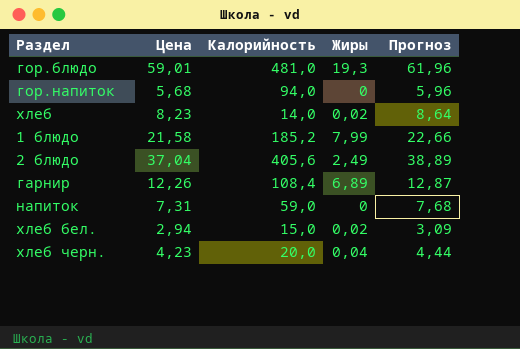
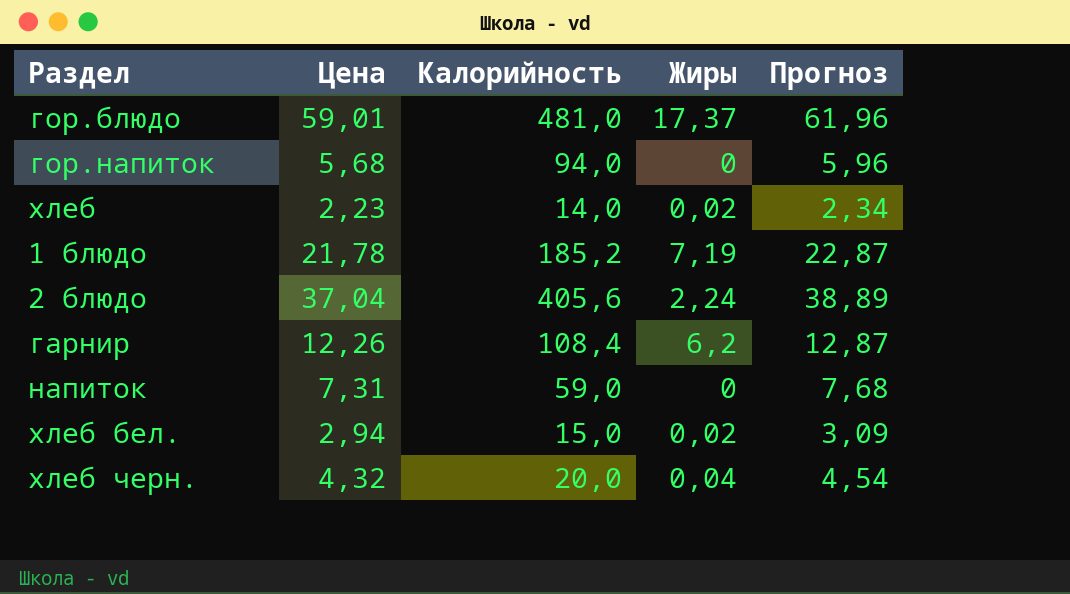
гор.блюдо | Жиры: 19,3 -> 17,37
хлеб | Цена: 8,23 -> 2,23
хлеб | Прогноз: 8,64 -> 2,34
1 блюдо | Цена: 21,58 -> 21,78
1 блюдо | Жиры: 7,99 -> 7,19
1 блюдо | Прогноз: 22,66 -> 22,87
2 блюдо | Жиры: 2,49 -> 2,24
гарнир | Жиры: 6,89 -> 6,2
хлеб черн. | Цена: 4,23 -> 4,32
хлеб черн. | Прогноз: 4,44 -> 4,54

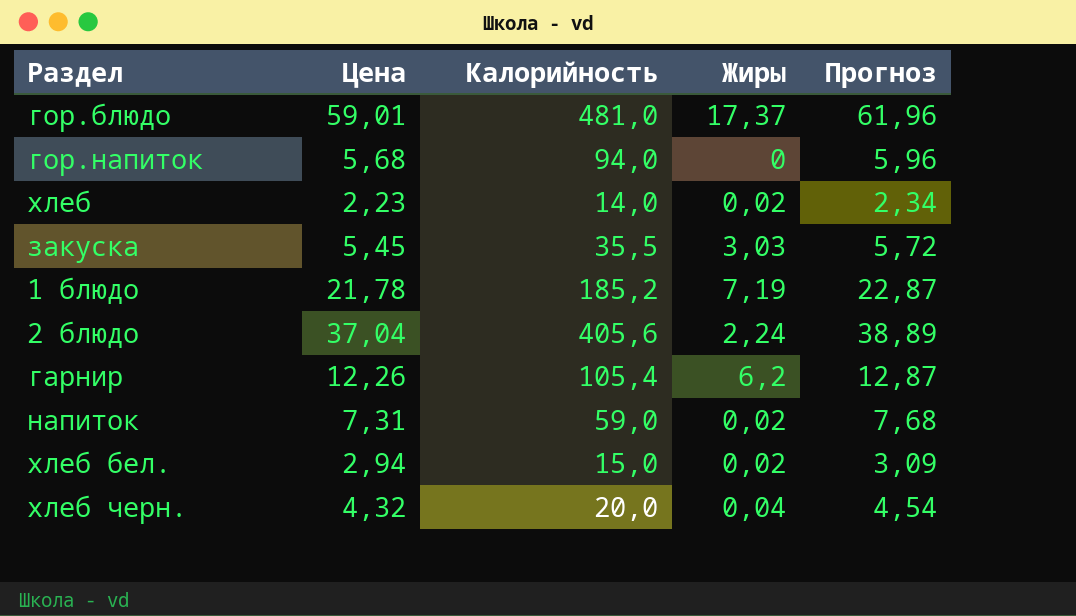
row закуска: none -> 5,45 | 35,5 | 3,03 | 5,72
гарнир | Калорийность: 108,4 -> 105,4
напиток | Жиры: 0 -> 0,02

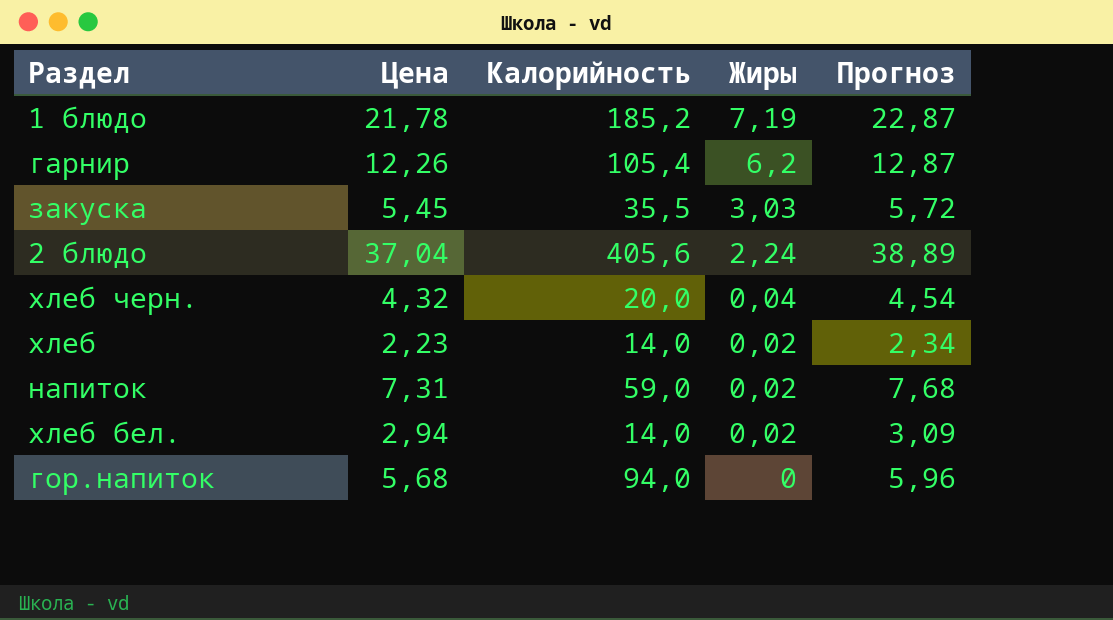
row order: none -> Жиры descending
row гор.блюдо: 59,01 | 481,0 | 17,37 | 61,96 -> none
хлеб бел. | Калорийность: 15,0 -> 14,0

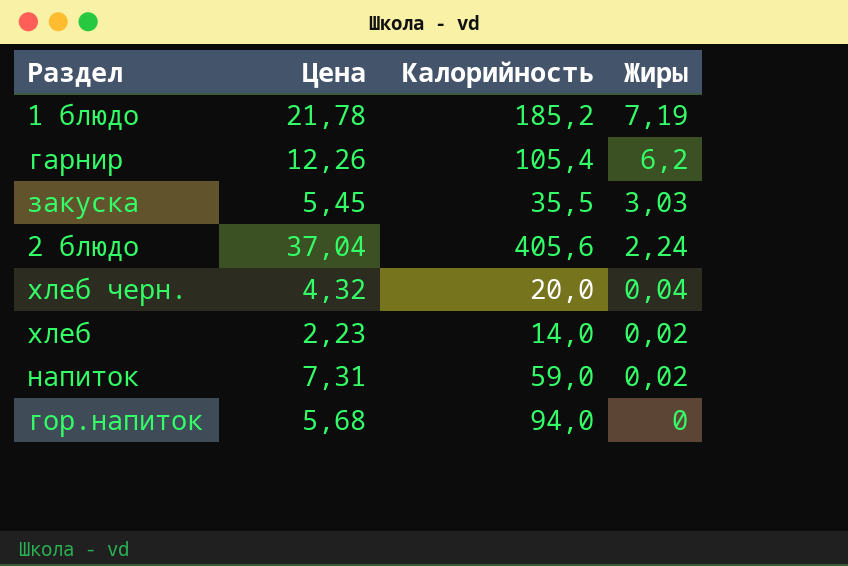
column Прогноз | formula: [Цена] * 1,05 -> none
row хлеб бел.: 2,94 | 14,0 | 0,02 | 3,09 -> none

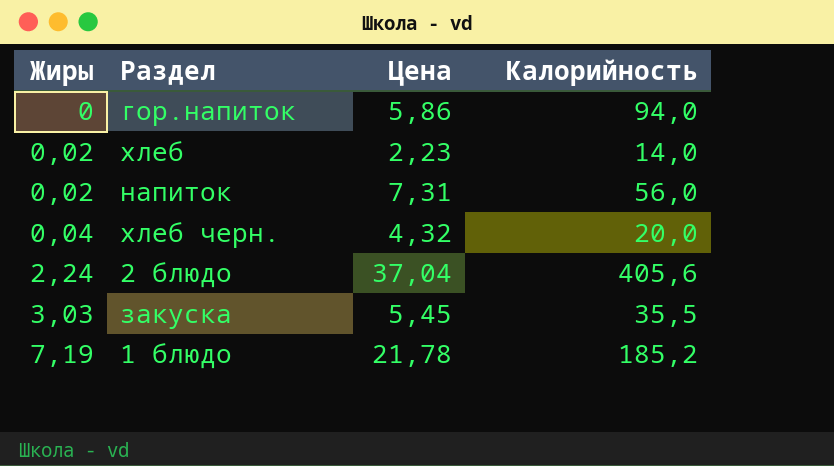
row order: Жиры descending -> Жиры ascending
column Жиры | position: 4 -> 1
row гарнир: 12,26 | 105,4 | 6,2 -> none
гор.напиток | Цена: 5,68 -> 5,86
напиток | Калорийность: 59,0 -> 56,0

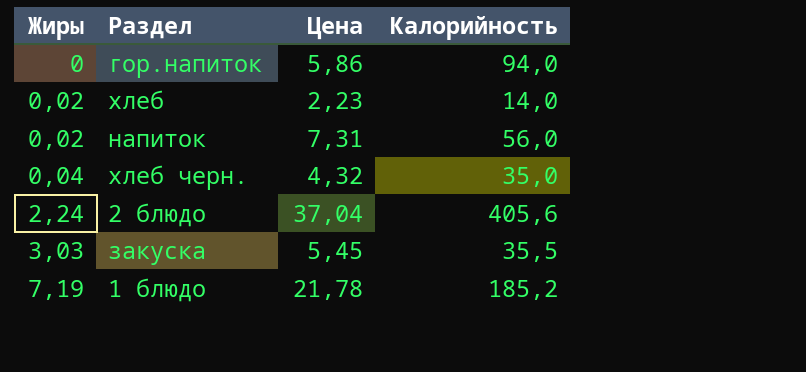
хлеб черн. | Калорийность: 20,0 -> 35,0

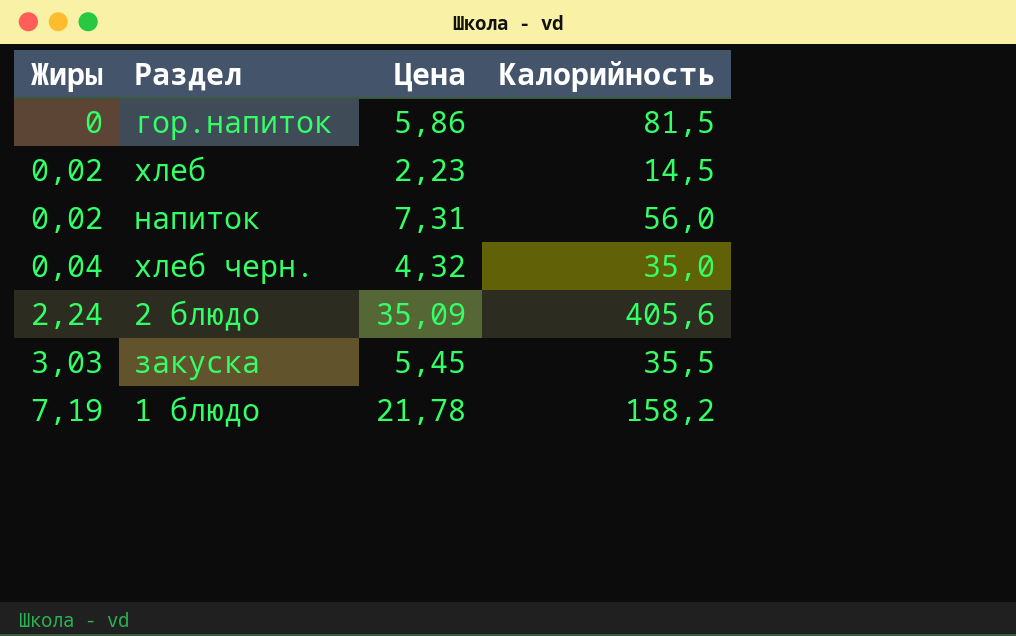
гор.напиток | Калорийность: 94,0 -> 81,5
хлеб | Калорийность: 14,0 -> 14,5
2 блюдо | Цена: 37,04 -> 35,09
1 блюдо | Калорийность: 185,2 -> 158,2

